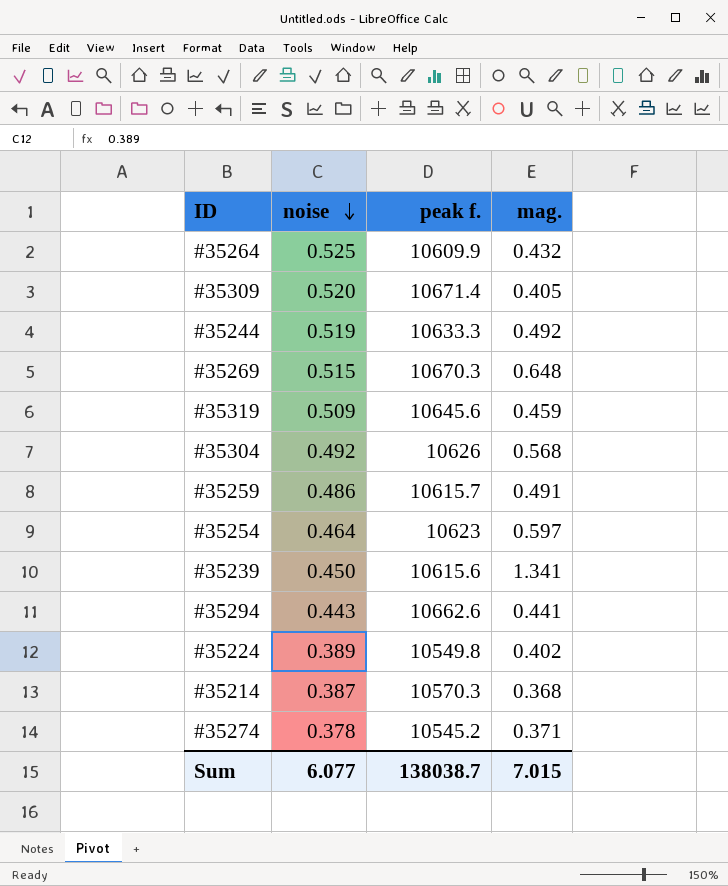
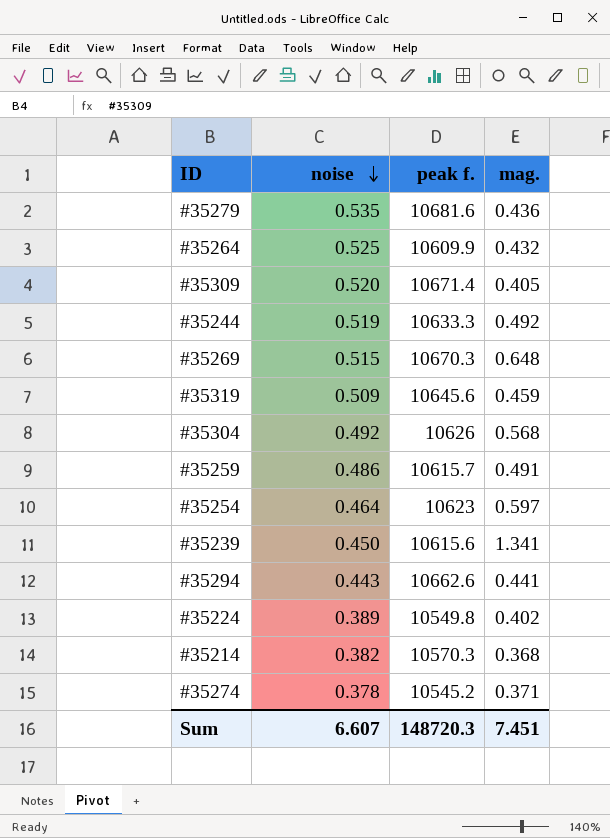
row #35279: none -> 0.535 | 10681.6 | 0.436
#35214 | noise: 0.387 -> 0.382
Sum | noise: 6.077 -> 6.607
Sum | peak f.: 138038.7 -> 148720.3
Sum | mag.: 7.015 -> 7.451

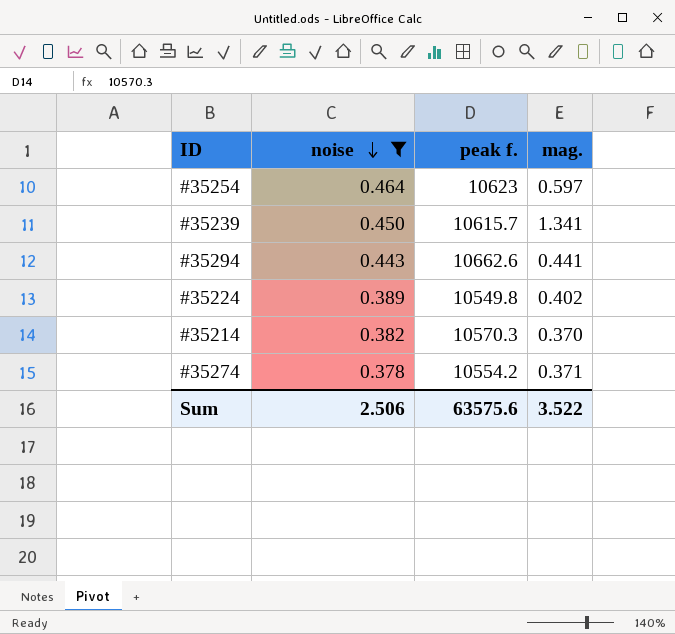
filter: none -> noise <= 0.464
#35239 | peak f.: 10615.6 -> 10615.7
#35214 | mag.: 0.368 -> 0.370
#35274 | peak f.: 10545.2 -> 10554.2
Sum | noise: 6.607 -> 2.506
Sum | peak f.: 148720.3 -> 63575.6
Sum | mag.: 7.451 -> 3.522

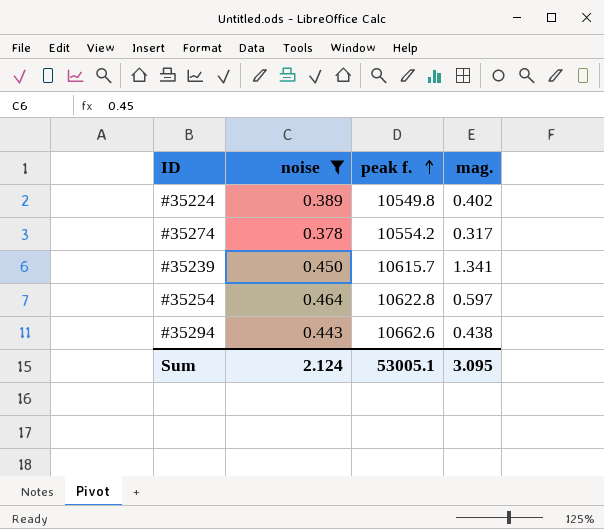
row order: noise descending -> peak f. ascending
row #35214: 0.382 | 10570.3 | 0.370 -> none
#35274 | mag.: 0.371 -> 0.317
#35254 | peak f.: 10623 -> 10622.8
#35294 | mag.: 0.441 -> 0.438
Sum | noise: 2.506 -> 2.124
Sum | peak f.: 63575.6 -> 53005.1
Sum | mag.: 3.522 -> 3.095

